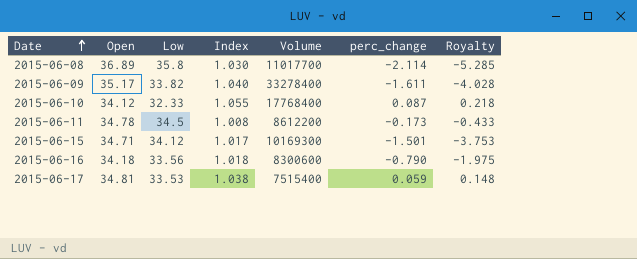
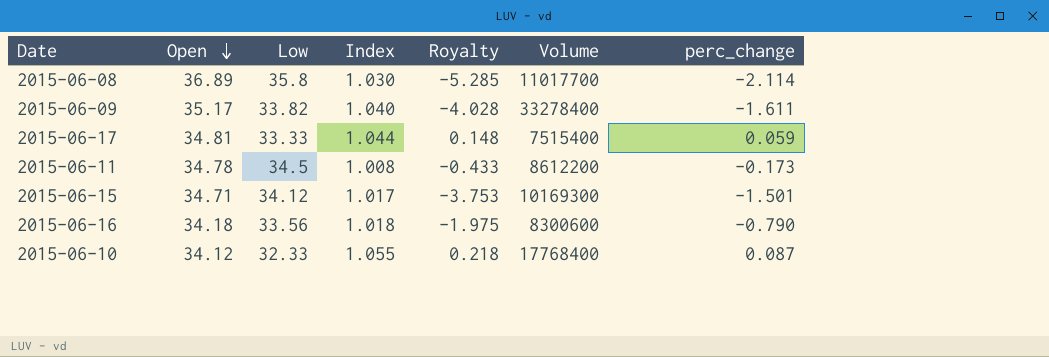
row order: Date ascending -> Open descending
column Royalty | position: 7 -> 5
2015-06-17 | Low: 33.53 -> 33.33
2015-06-17 | Index: 1.038 -> 1.044

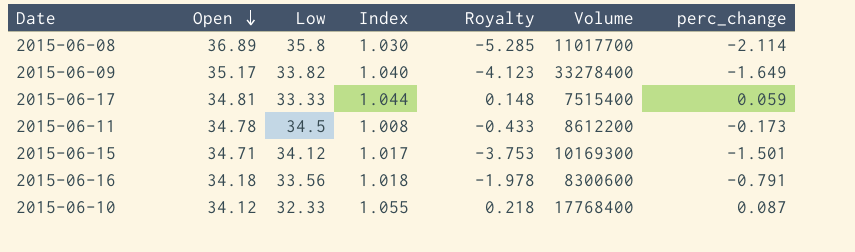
2015-06-09 | Royalty: -4.028 -> -4.123
2015-06-09 | perc_change: -1.611 -> -1.649
2015-06-16 | Royalty: -1.975 -> -1.978
2015-06-16 | perc_change: -0.790 -> -0.791

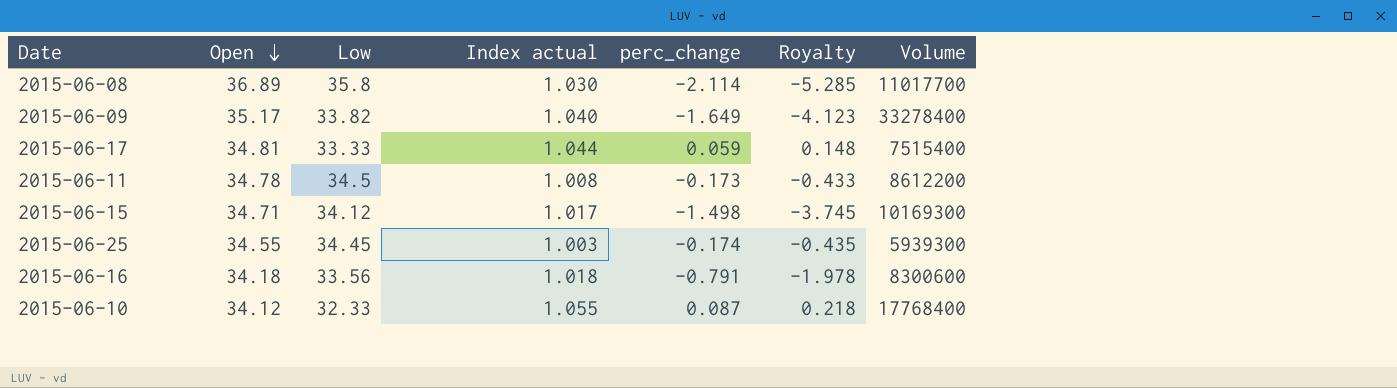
column name: Index -> Index actual
column perc_change | position: 7 -> 5
2015-06-15 | perc_change: -1.501 -> -1.498
2015-06-15 | Royalty: -3.753 -> -3.745
row 2015-06-25: none -> 34.55 | 34.45 | 1.003 | -0.174 | -0.435 | 5939300

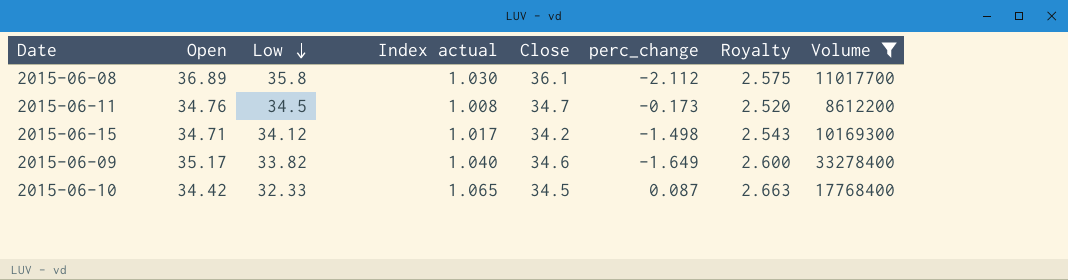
filter: none -> Volume >= 8612200
row order: Open descending -> Low descending
column Close | position: none -> 5
column Royalty | formula: [perc_change] * 2.5 -> [Index actual] * 2.5
2015-06-08 | perc_change: -2.114 -> -2.112
2015-06-11 | Open: 34.78 -> 34.76
2015-06-10 | Open: 34.12 -> 34.42
2015-06-10 | Index actual: 1.055 -> 1.065

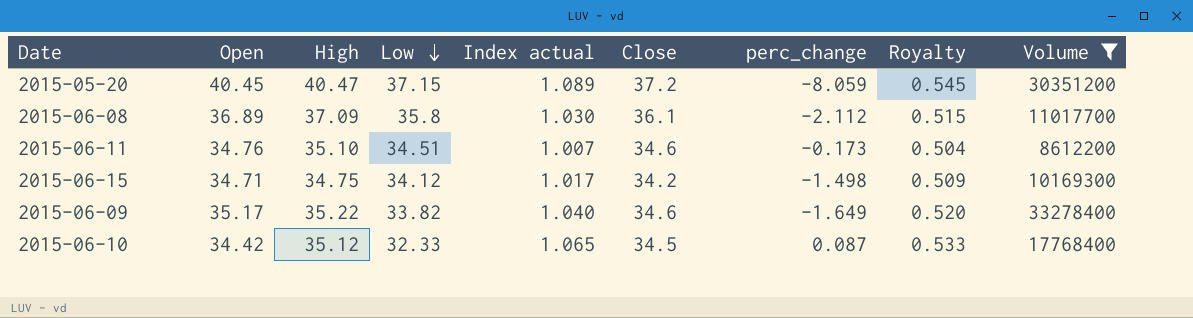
column High | position: none -> 3
column Royalty | formula: [Index actual] * 2.5 -> [Index actual] * 0.5
row 2015-05-20: none -> 40.45 | 40.47 | 37.15 | 1.089 | 37.2 | -8.059 | 0.545 | 30351200
2015-06-11 | Low: 34.5 -> 34.51
2015-06-11 | Index actual: 1.008 -> 1.007
2015-06-11 | Close: 34.7 -> 34.6

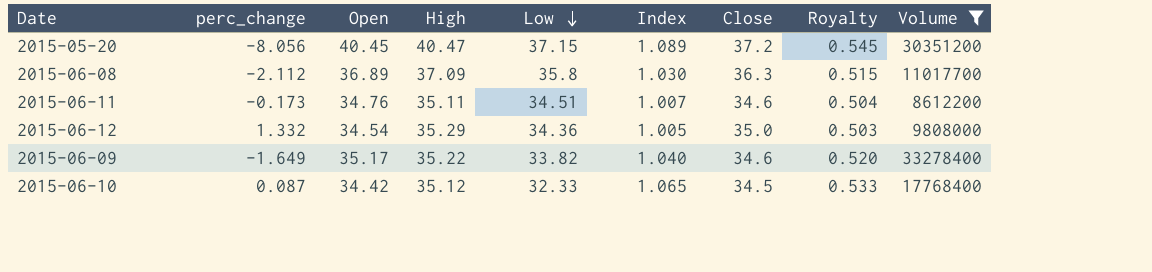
column perc_change | position: 7 -> 2
column name: Index actual -> Index
row 2015-06-15: 34.71 | 34.75 | 34.12 | 1.017 | 34.2 | -1.498 | 0.509 | 10169300 -> none
2015-05-20 | perc_change: -8.059 -> -8.056
2015-06-08 | Close: 36.1 -> 36.3
2015-06-11 | High: 35.10 -> 35.11
row 2015-06-12: none -> 1.332 | 34.54 | 35.29 | 34.36 | 1.005 | 35.0 | 0.503 | 9808000

